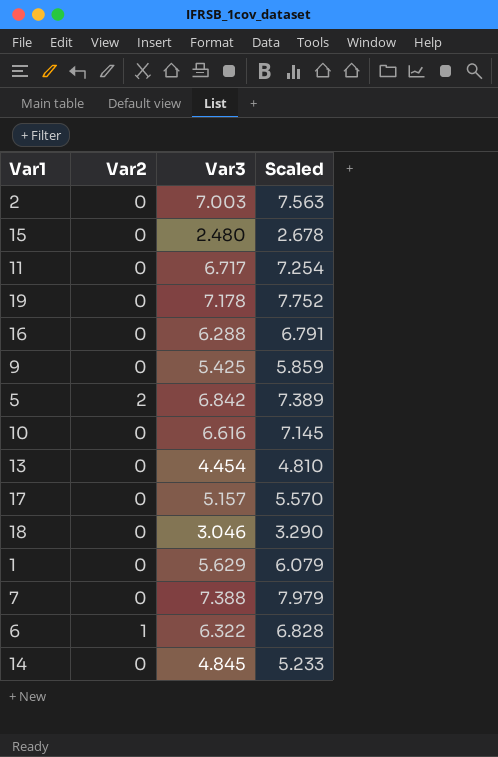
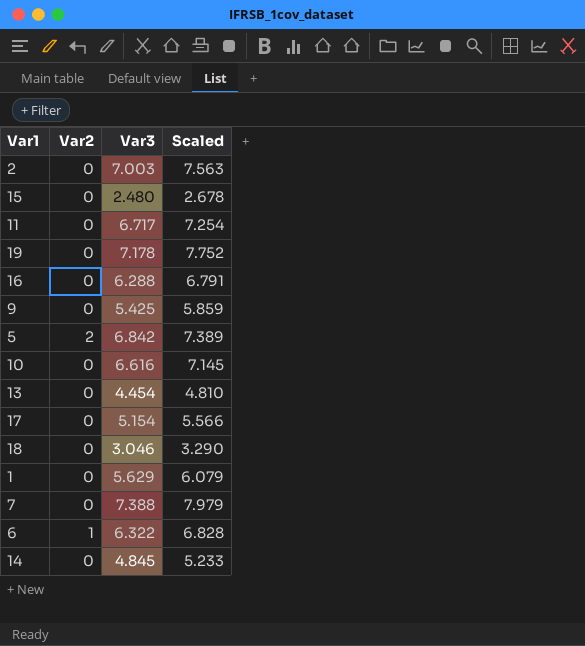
17 | Var3: 5.157 -> 5.154
17 | Scaled: 5.570 -> 5.566

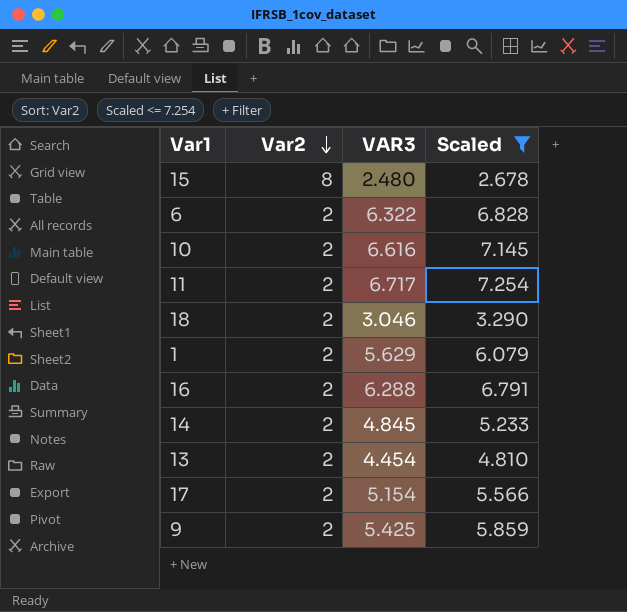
filter: none -> Scaled <= 7.254
row order: none -> Var2 descending
column name: Var3 -> VAR3
15 | Var2: 0 -> 8
6 | Var2: 1 -> 2
10 | Var2: 0 -> 2
11 | Var2: 0 -> 2
18 | Var2: 0 -> 2
1 | Var2: 0 -> 2
16 | Var2: 0 -> 2
14 | Var2: 0 -> 2
13 | Var2: 0 -> 2
17 | Var2: 0 -> 2
9 | Var2: 0 -> 2

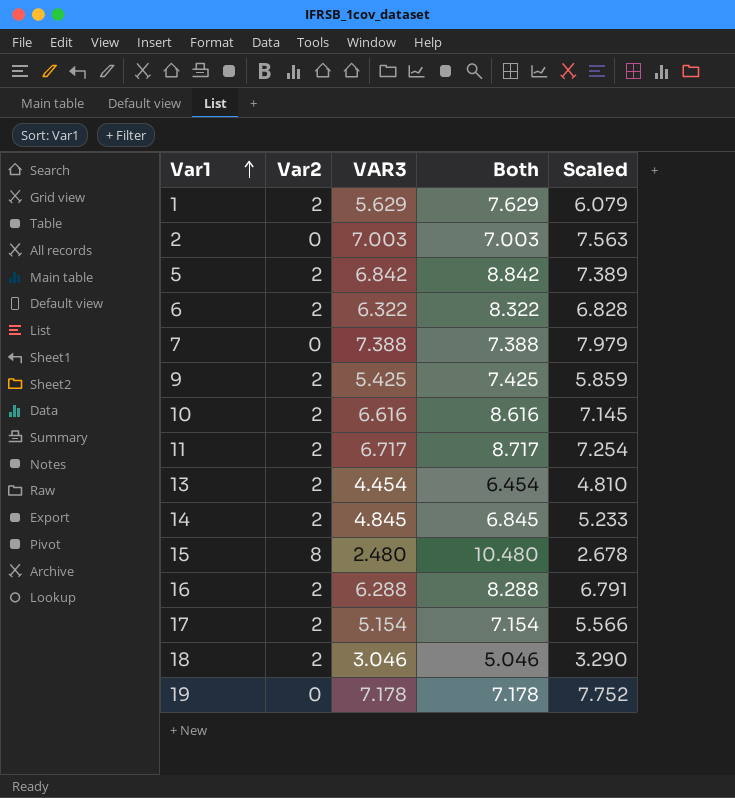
filter: Scaled <= 7.254 -> none
row order: Var2 descending -> Var1 ascending
column Both | formula: none -> [Var2] + [VAR3]

